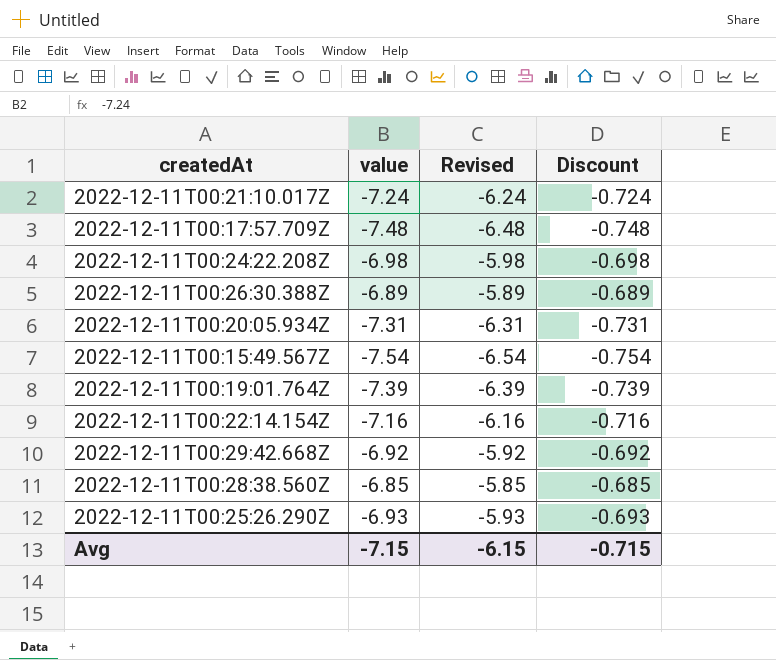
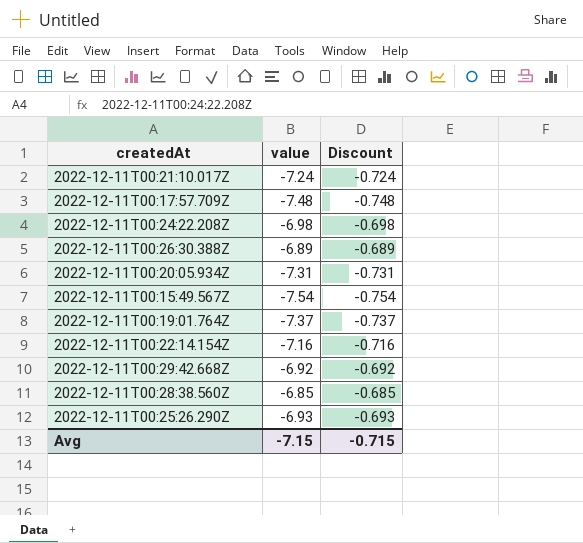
column Revised | formula: [value] + 1 -> none
2022-12-11T00:19:01.764Z | value: -7.39 -> -7.37
2022-12-11T00:19:01.764Z | Discount: -0.739 -> -0.737

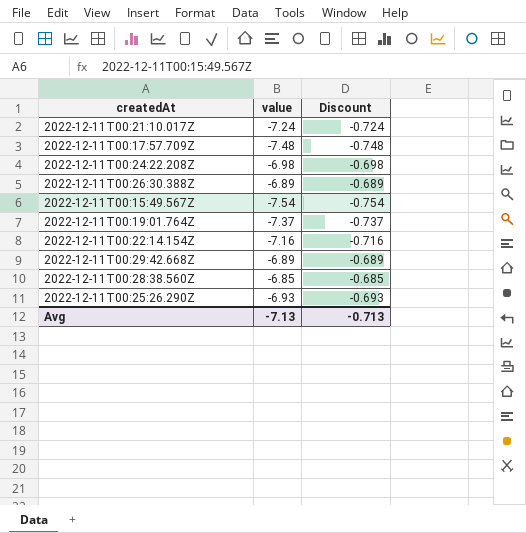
row 2022-12-11T00:20:05.934Z: -7.31 | -0.731 -> none
2022-12-11T00:29:42.668Z | value: -6.92 -> -6.89
2022-12-11T00:29:42.668Z | Discount: -0.692 -> -0.689
Avg | value: -7.15 -> -7.13
Avg | Discount: -0.715 -> -0.713

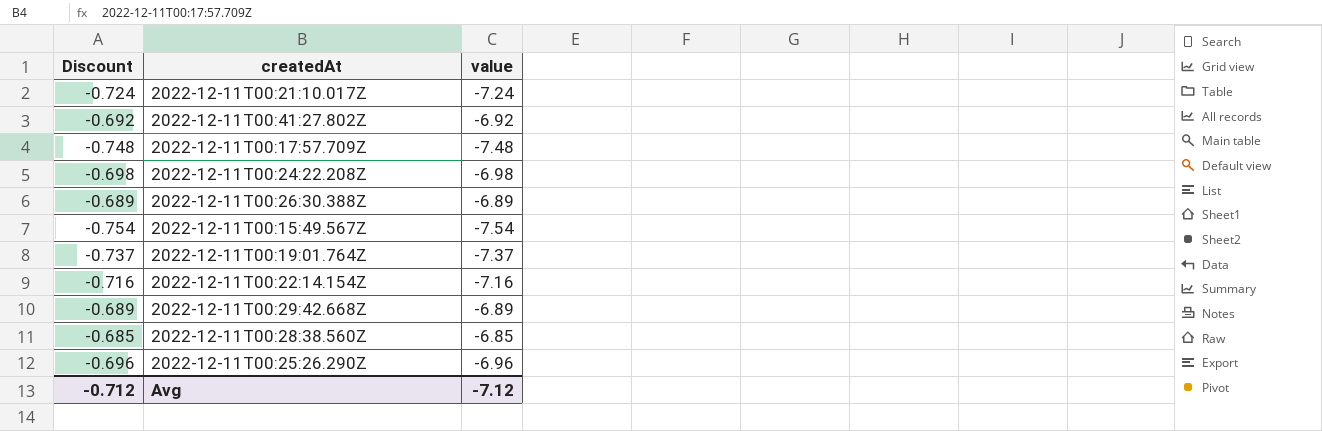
column Discount | position: 3 -> 1
row 2022-12-11T00:41:27.802Z: none -> -0.692 | -6.92
2022-12-11T00:25:26.290Z | Discount: -0.693 -> -0.696
2022-12-11T00:25:26.290Z | value: -6.93 -> -6.96
Avg | Discount: -0.713 -> -0.712
Avg | value: -7.13 -> -7.12

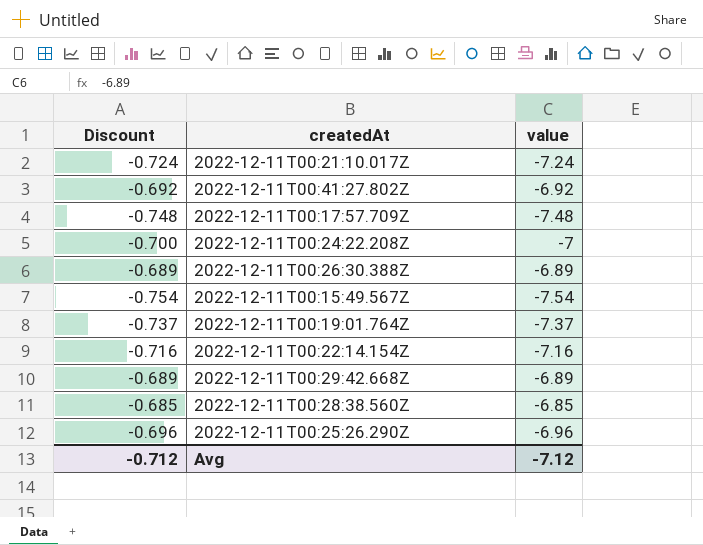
2022-12-11T00:24:22.208Z | Discount: -0.698 -> -0.700
2022-12-11T00:24:22.208Z | value: -6.98 -> -7

